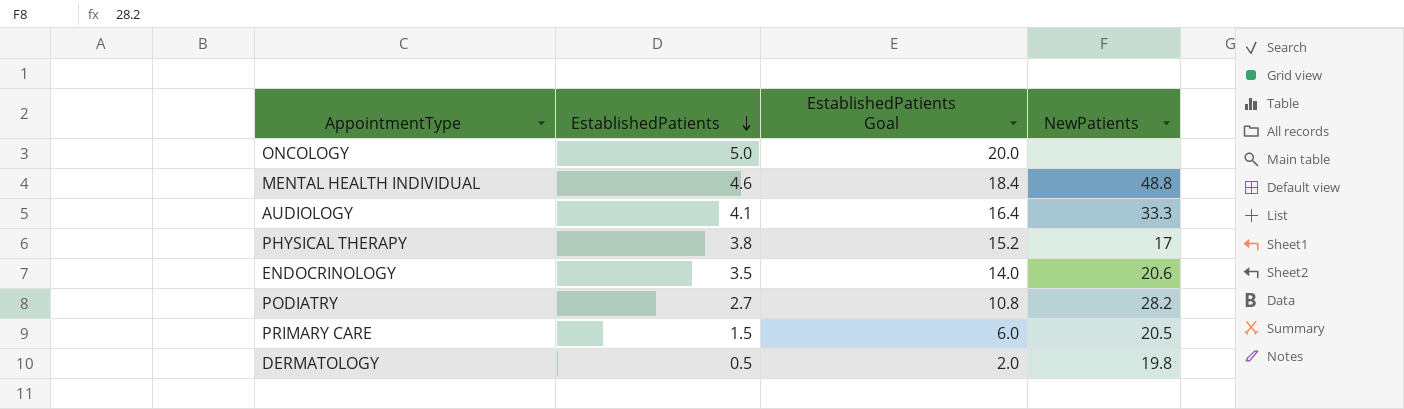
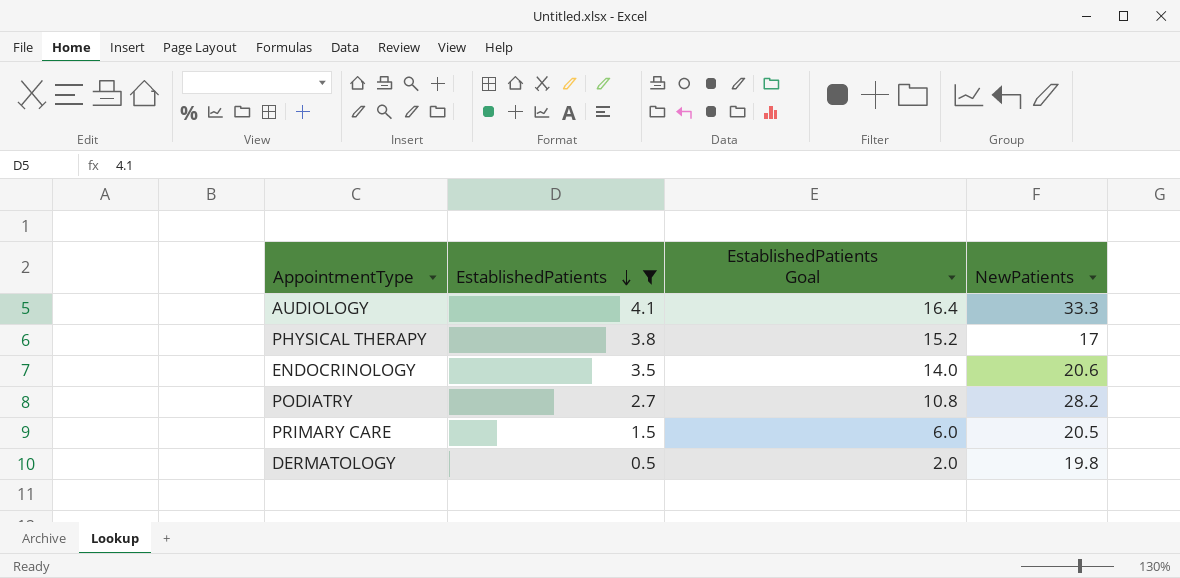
filter: none -> EstablishedPatients <= 4.1

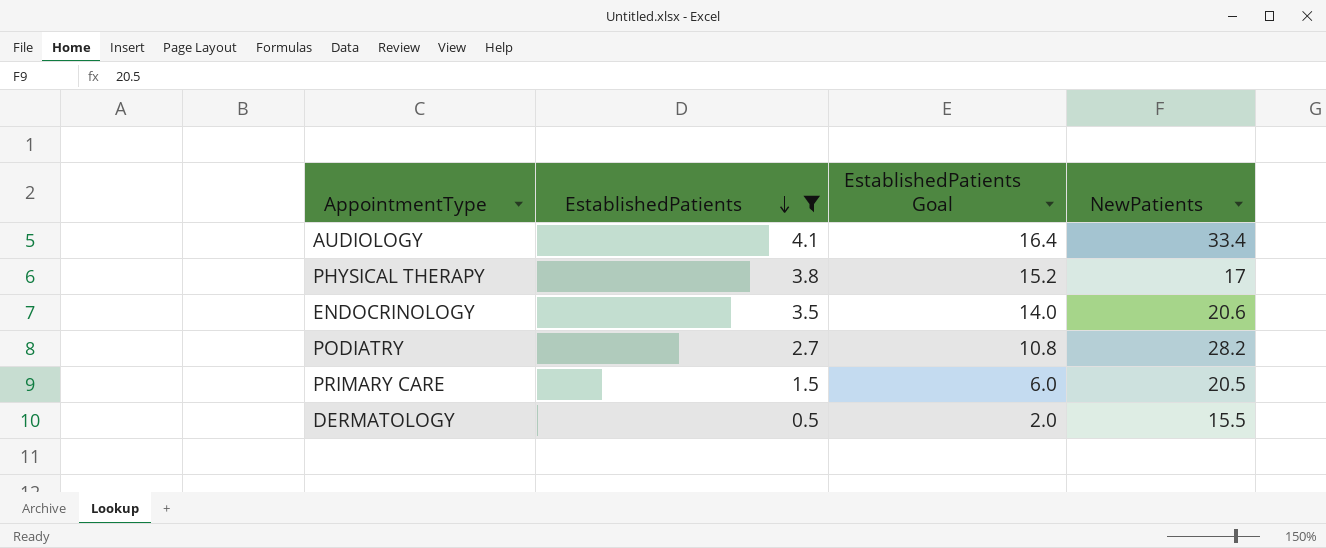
AUDIOLOGY | NewPatients: 33.3 -> 33.4
DERMATOLOGY | NewPatients: 19.8 -> 15.5

